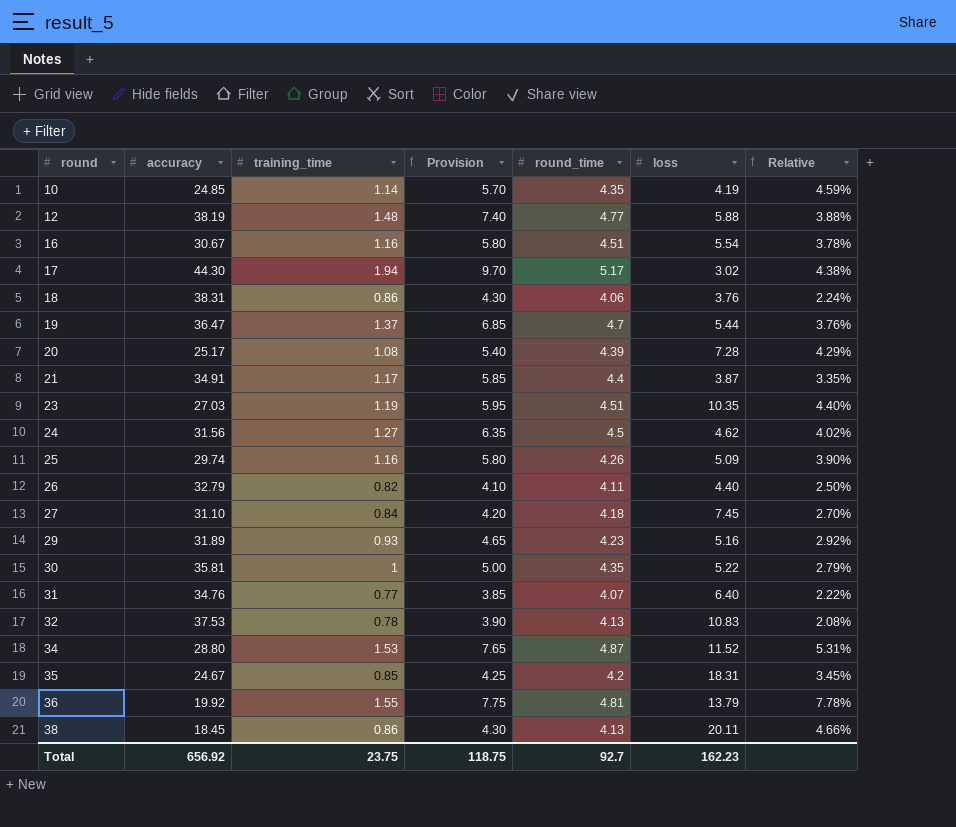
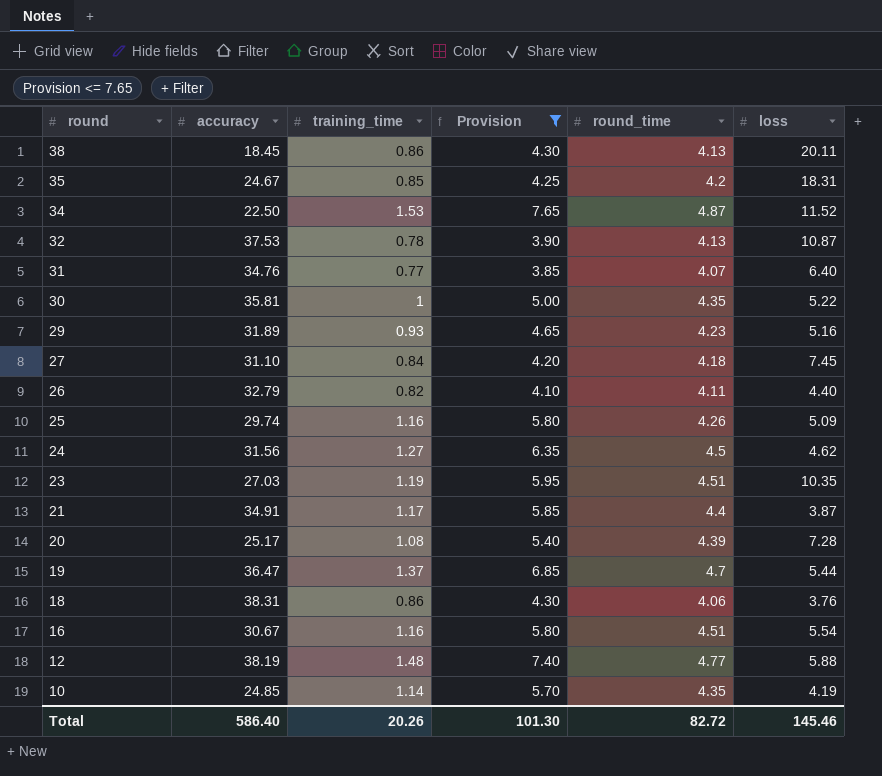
filter: none -> Provision <= 7.65
row order: round ascending -> round descending
column Relative | formula: [training_time] / [accuracy] -> none
34 | accuracy: 28.80 -> 22.50
32 | loss: 10.83 -> 10.87
Total | accuracy: 656.92 -> 586.40
Total | training_time: 23.75 -> 20.26
Total | Provision: 118.75 -> 101.30
Total | round_time: 92.7 -> 82.72
Total | loss: 162.23 -> 145.46

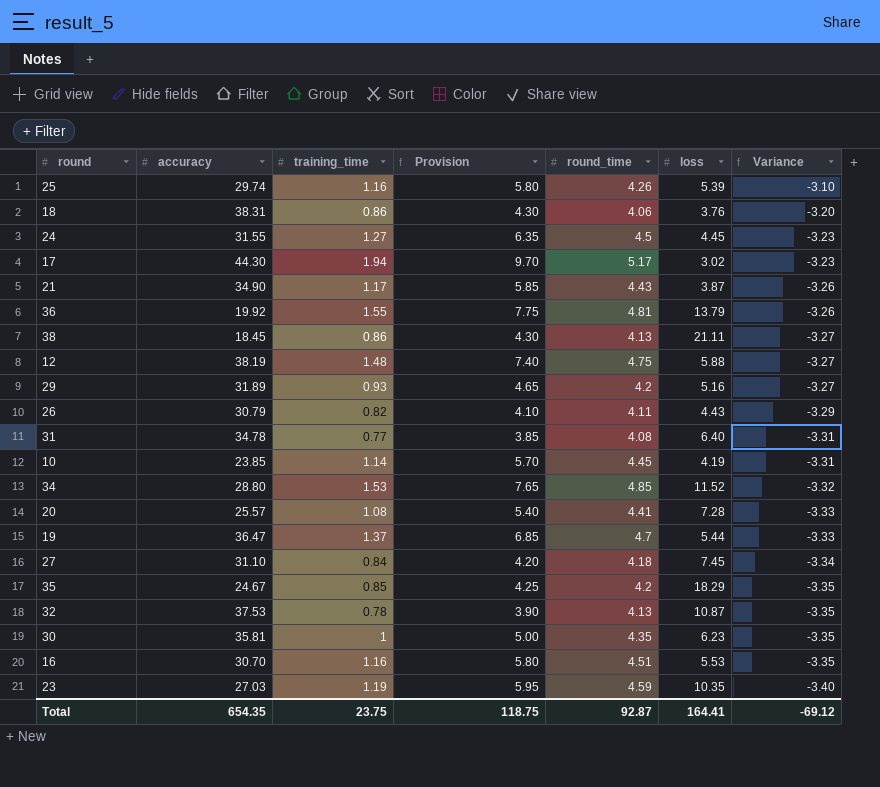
filter: Provision <= 7.65 -> none
row order: round descending -> Variance descending
column Variance | formula: none -> [training_time] - [round_time]
25 | loss: 5.09 -> 5.39
24 | accuracy: 31.56 -> 31.55
24 | loss: 4.62 -> 4.45
21 | accuracy: 34.91 -> 34.90
21 | round_time: 4.4 -> 4.43
38 | loss: 20.11 -> 21.11
12 | round_time: 4.77 -> 4.75
29 | round_time: 4.23 -> 4.2
26 | accuracy: 32.79 -> 30.79
26 | loss: 4.40 -> 4.43
31 | accuracy: 34.76 -> 34.78
31 | round_time: 4.07 -> 4.08
10 | accuracy: 24.85 -> 23.85
10 | round_time: 4.35 -> 4.45
34 | accuracy: 22.50 -> 28.80
34 | round_time: 4.87 -> 4.85
20 | accuracy: 25.17 -> 25.57
20 | round_time: 4.39 -> 4.41
35 | loss: 18.31 -> 18.29
30 | loss: 5.22 -> 6.23
16 | accuracy: 30.67 -> 30.70
16 | loss: 5.54 -> 5.53
23 | round_time: 4.51 -> 4.59
Total | accuracy: 586.40 -> 654.35
Total | training_time: 20.26 -> 23.75
Total | Provision: 101.30 -> 118.75
Total | round_time: 82.72 -> 92.87
Total | loss: 145.46 -> 164.41

